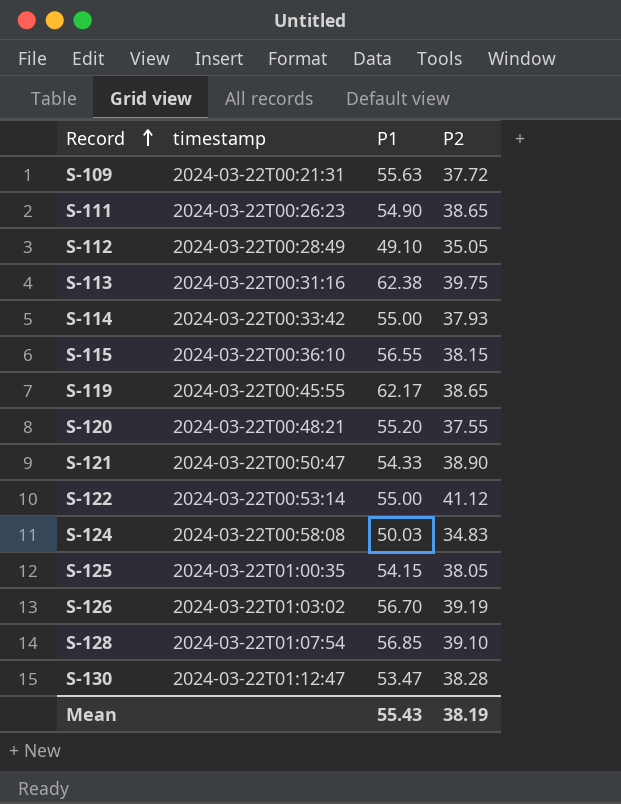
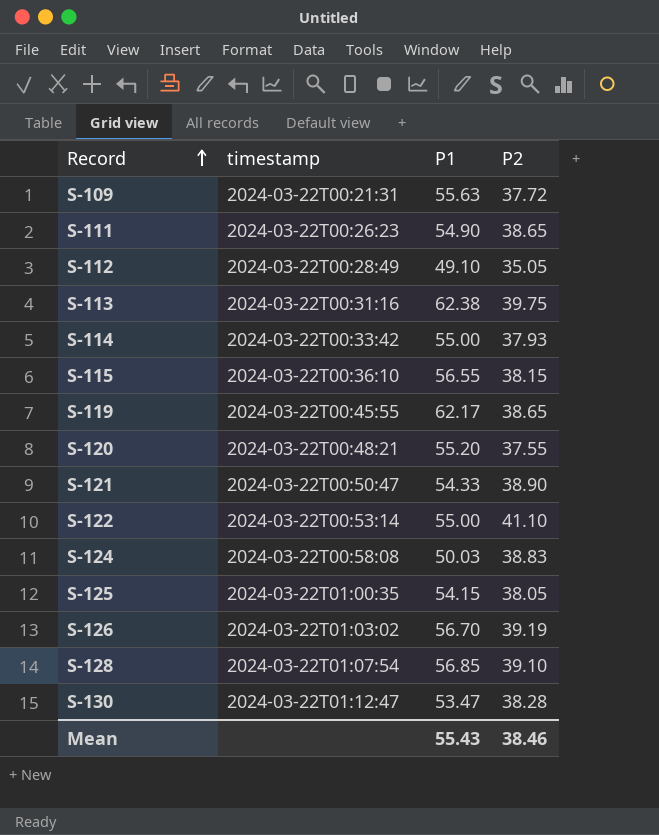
S-122 | P2: 41.12 -> 41.10
S-124 | P2: 34.83 -> 38.83
Mean | P2: 38.19 -> 38.46

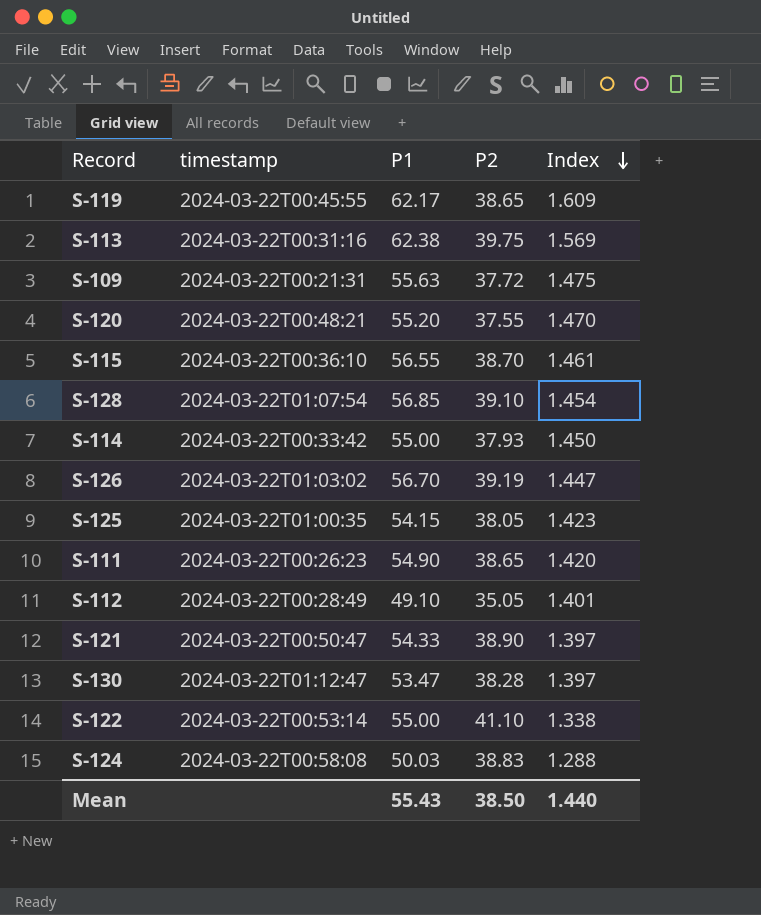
row order: Record ascending -> Index descending
column Index | formula: none -> [P1] / [P2]
S-115 | P2: 38.15 -> 38.70
Mean | P2: 38.46 -> 38.50

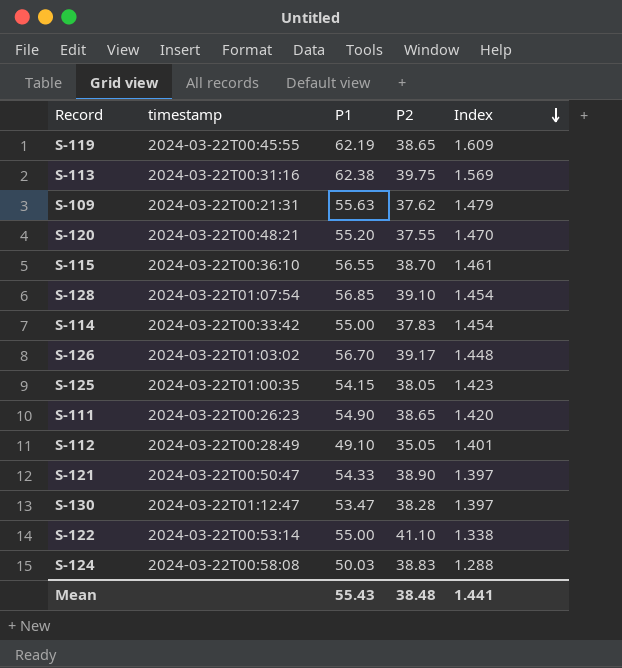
S-119 | P1: 62.17 -> 62.19
S-109 | P2: 37.72 -> 37.62
S-109 | Index: 1.475 -> 1.479
S-114 | P2: 37.93 -> 37.83
S-114 | Index: 1.450 -> 1.454
S-126 | P2: 39.19 -> 39.17
S-126 | Index: 1.447 -> 1.448
Mean | P2: 38.50 -> 38.48
Mean | Index: 1.440 -> 1.441

